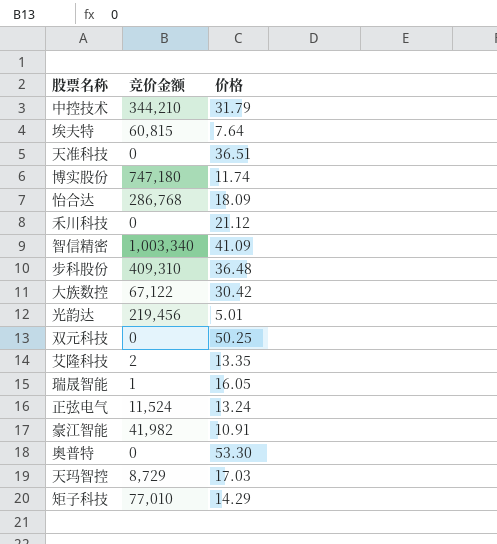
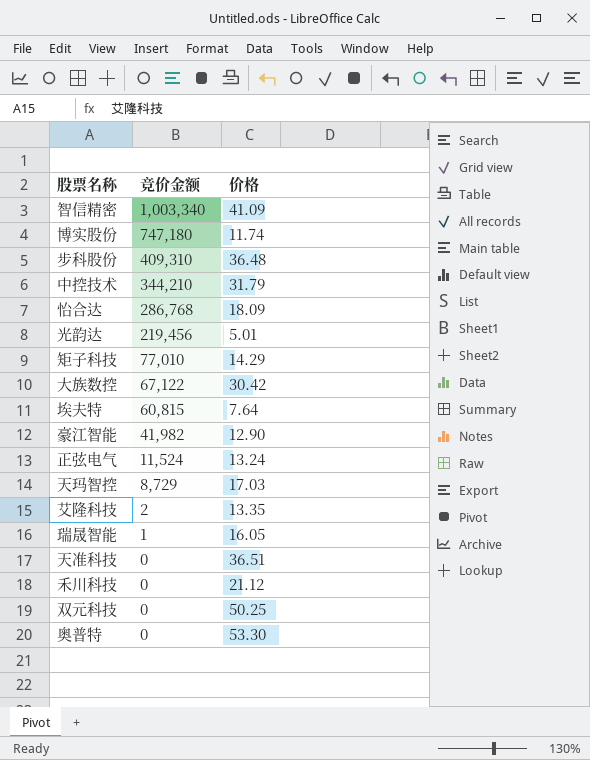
row order: none -> 竞价金额 descending
豪江智能 | 价格: 10.91 -> 12.90

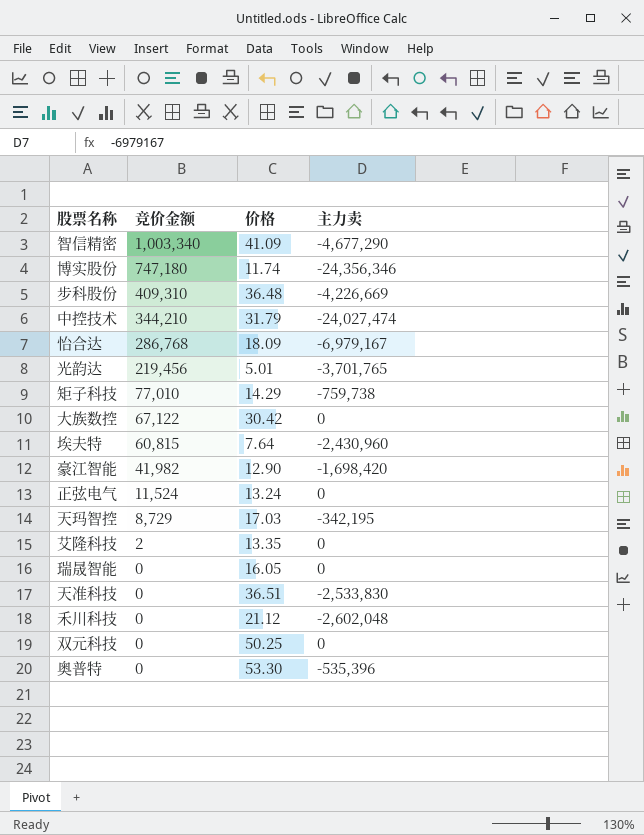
column 主力卖 | position: none -> 4
瑞晟智能 | 竞价金额: 1 -> 0

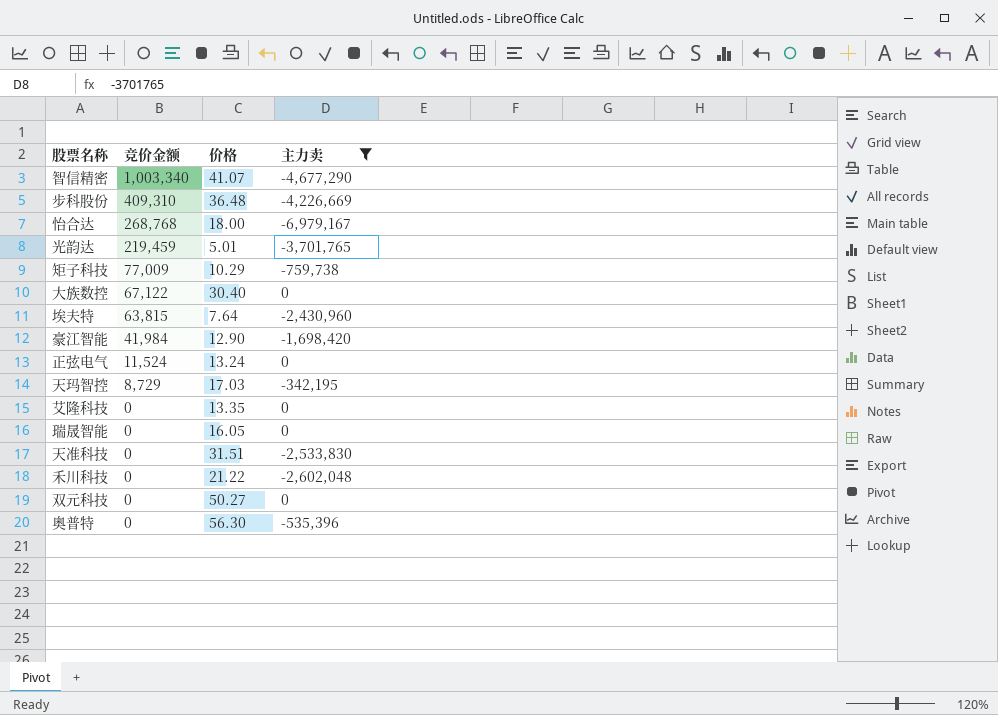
filter: none -> 主力卖 >= -6,979,167
智信精密 | 价格: 41.09 -> 41.07
怡合达 | 竞价金额: 286,768 -> 268,768
怡合达 | 价格: 18.09 -> 18.00
光韵达 | 竞价金额: 219,456 -> 219,459
矩子科技 | 竞价金额: 77,010 -> 77,009
矩子科技 | 价格: 14.29 -> 10.29
大族数控 | 价格: 30.42 -> 30.40
埃夫特 | 竞价金额: 60,815 -> 63,815
豪江智能 | 竞价金额: 41,982 -> 41,984
艾隆科技 | 竞价金额: 2 -> 0
天准科技 | 价格: 36.51 -> 31.51
禾川科技 | 价格: 21.12 -> 21.22
双元科技 | 价格: 50.25 -> 50.27
奥普特 | 价格: 53.30 -> 56.30

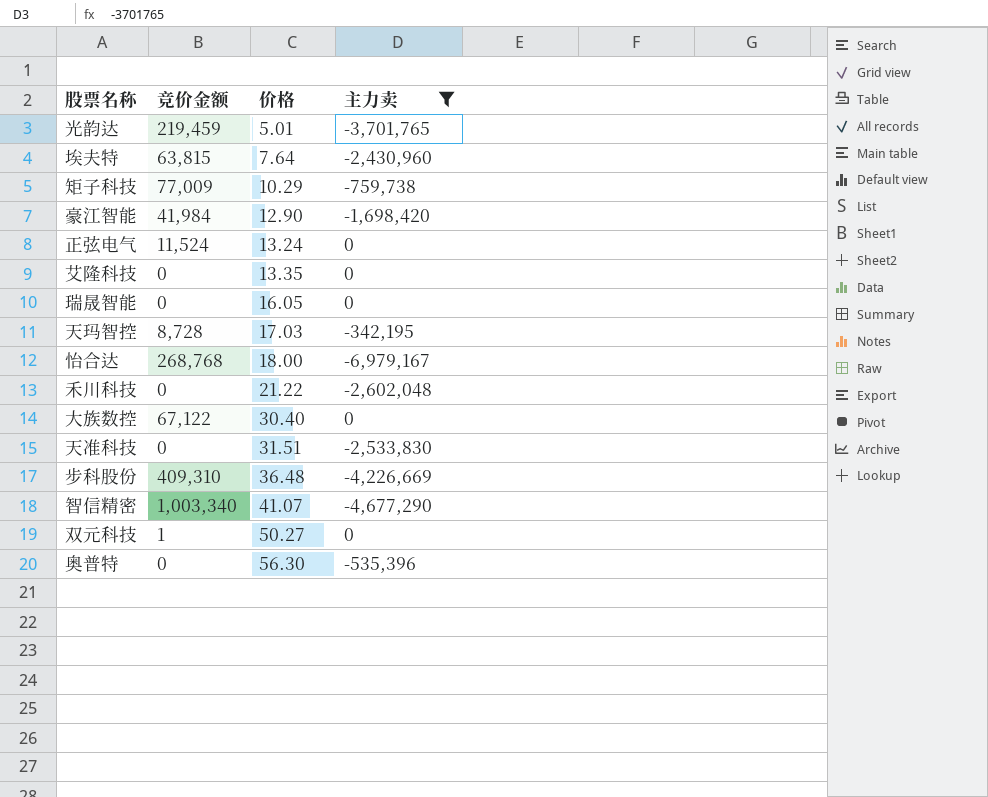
row order: 竞价金额 descending -> 价格 ascending
天玛智控 | 竞价金额: 8,729 -> 8,728
双元科技 | 竞价金额: 0 -> 1

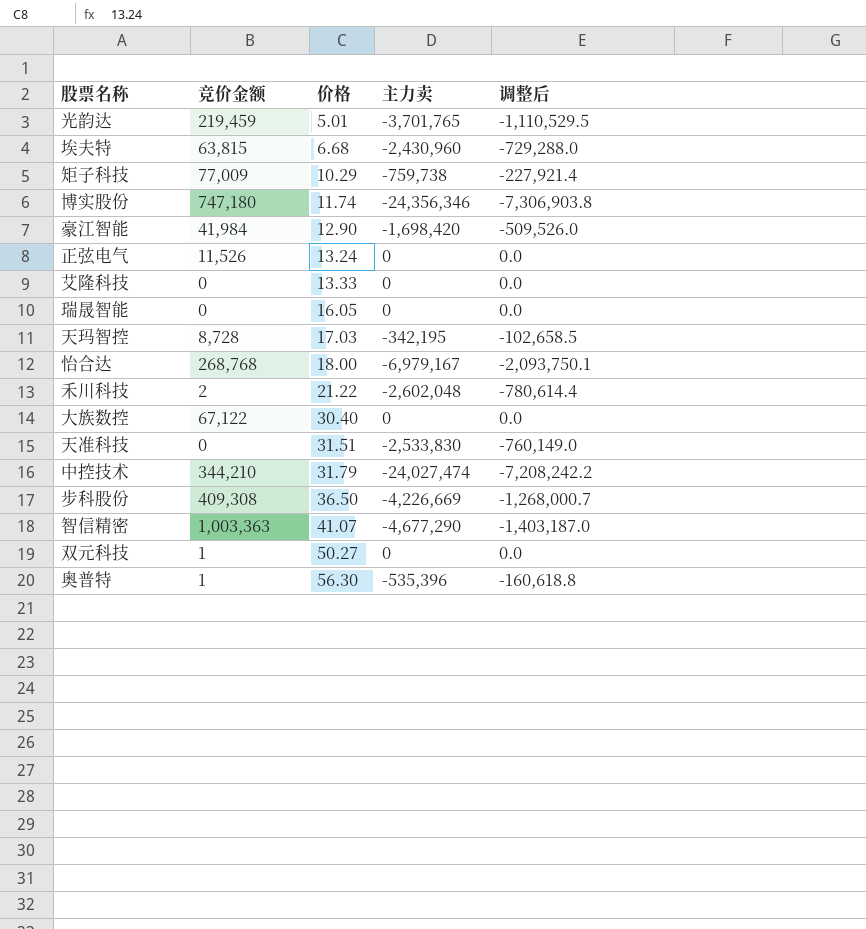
filter: 主力卖 >= -6,979,167 -> none
column 调整后 | formula: none -> [主力卖] * 0.3
埃夫特 | 价格: 7.64 -> 6.68
正弦电气 | 竞价金额: 11,524 -> 11,526
艾隆科技 | 价格: 13.35 -> 13.33
禾川科技 | 竞价金额: 0 -> 2
步科股份 | 竞价金额: 409,310 -> 409,308
步科股份 | 价格: 36.48 -> 36.50
智信精密 | 竞价金额: 1,003,340 -> 1,003,363
奥普特 | 竞价金额: 0 -> 1

